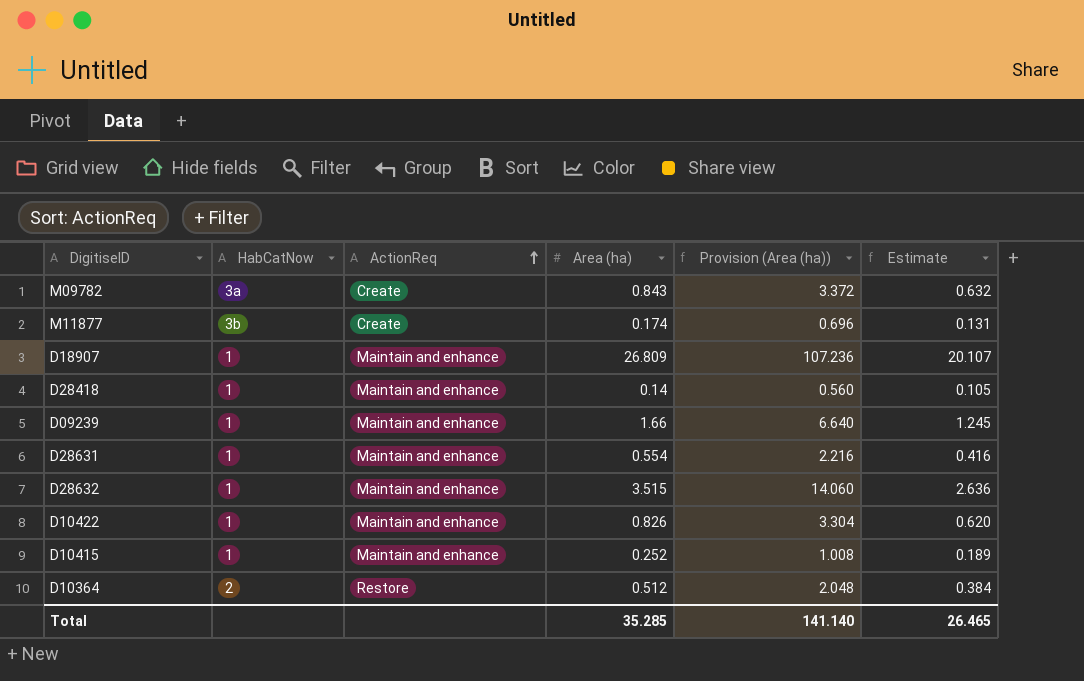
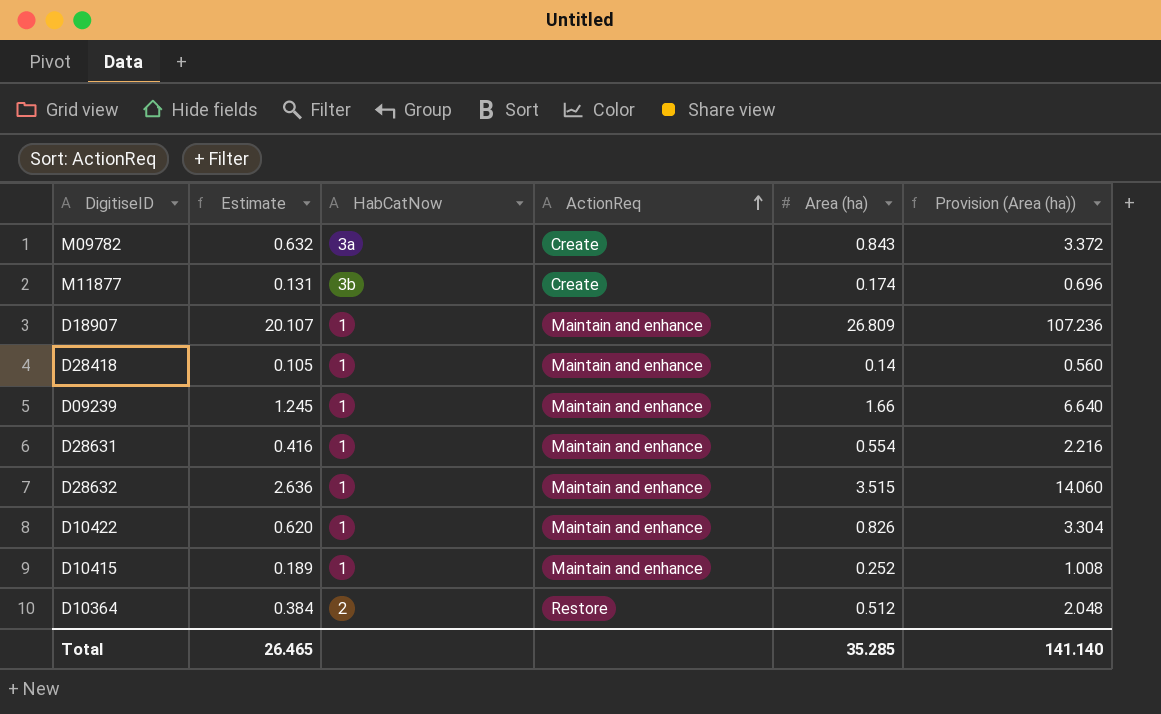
column Estimate | position: 6 -> 2

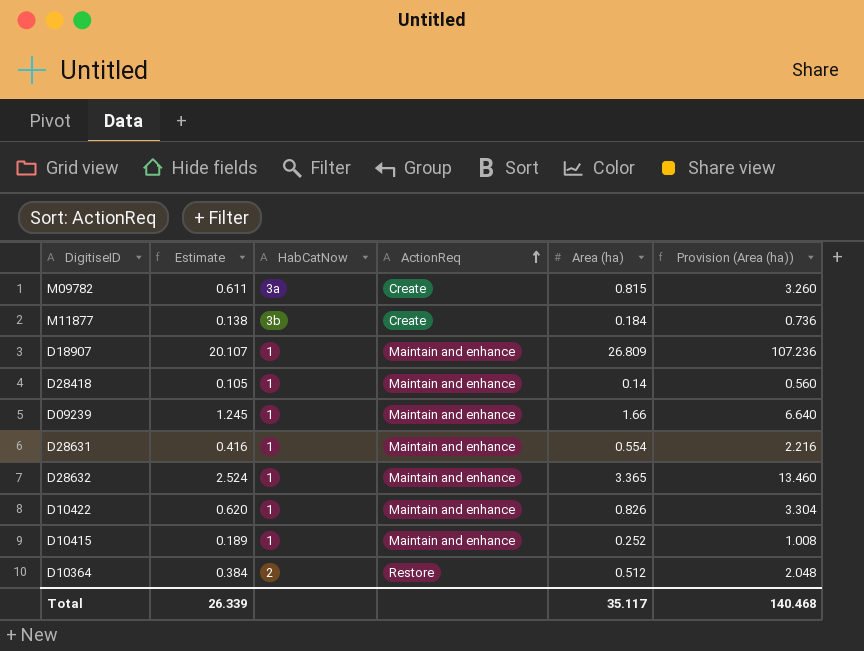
M09782 | Estimate: 0.632 -> 0.611
M09782 | Area (ha): 0.843 -> 0.815
M09782 | Provision (Area (ha)): 3.372 -> 3.260
M11877 | Estimate: 0.131 -> 0.138
M11877 | Area (ha): 0.174 -> 0.184
M11877 | Provision (Area (ha)): 0.696 -> 0.736
D28632 | Estimate: 2.636 -> 2.524
D28632 | Area (ha): 3.515 -> 3.365
D28632 | Provision (Area (ha)): 14.060 -> 13.460
Total | Estimate: 26.465 -> 26.339
Total | Area (ha): 35.285 -> 35.117
Total | Provision (Area (ha)): 141.140 -> 140.468

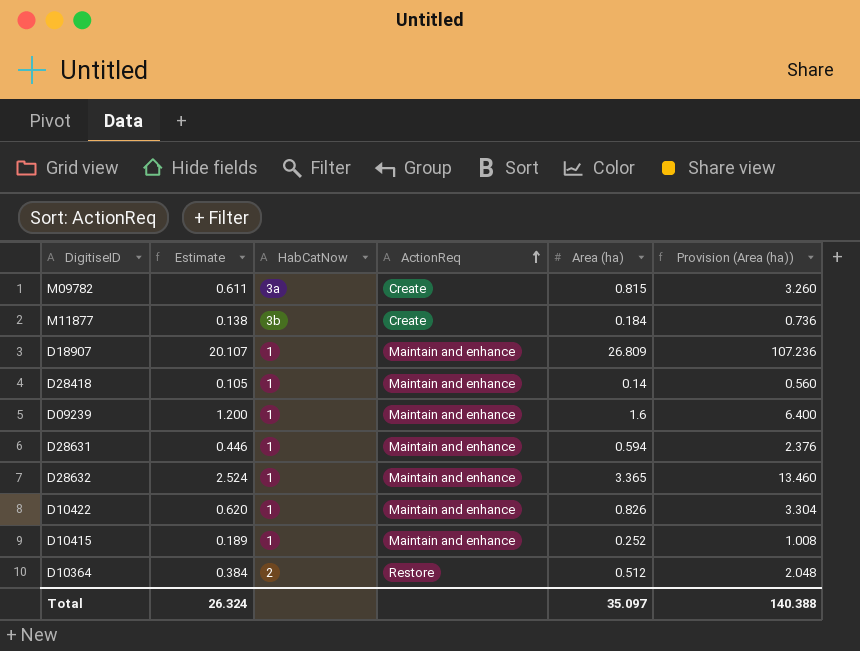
D09239 | Estimate: 1.245 -> 1.200
D09239 | Area (ha): 1.66 -> 1.6
D09239 | Provision (Area (ha)): 6.640 -> 6.400
D28631 | Estimate: 0.416 -> 0.446
D28631 | Area (ha): 0.554 -> 0.594
D28631 | Provision (Area (ha)): 2.216 -> 2.376
Total | Estimate: 26.339 -> 26.324
Total | Area (ha): 35.117 -> 35.097
Total | Provision (Area (ha)): 140.468 -> 140.388

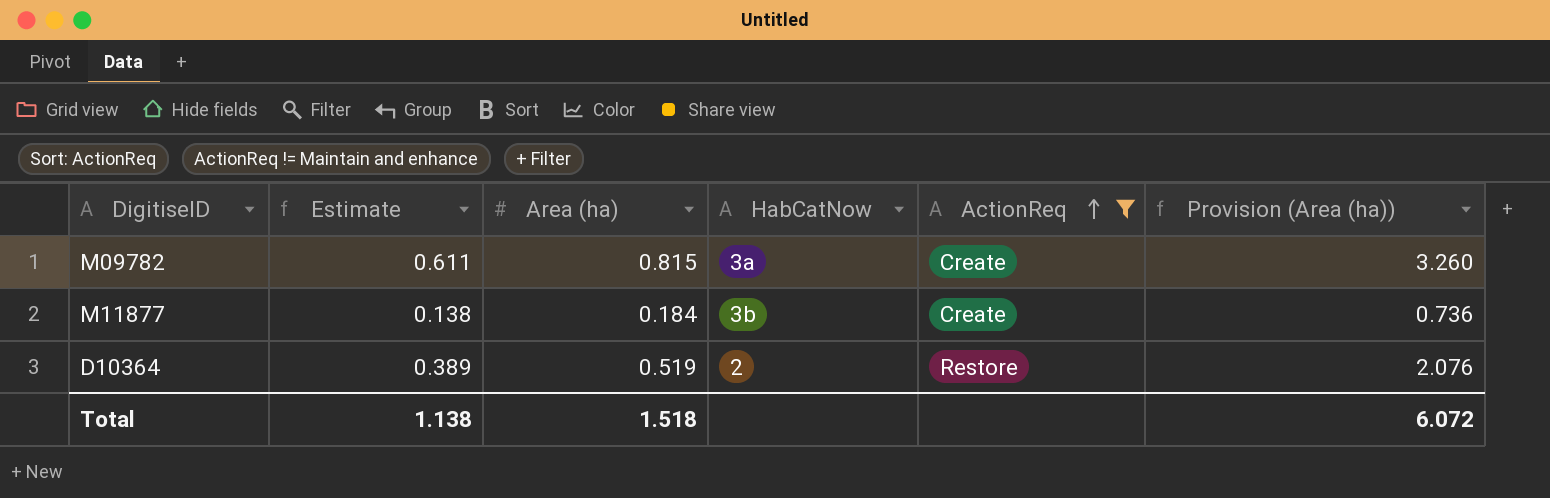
filter: none -> ActionReq != Maintain and enhance
column Area (ha) | position: 5 -> 3
D10364 | Estimate: 0.384 -> 0.389
D10364 | Area (ha): 0.512 -> 0.519
D10364 | Provision (Area (ha)): 2.048 -> 2.076
Total | Estimate: 26.324 -> 1.138
Total | Area (ha): 35.097 -> 1.518
Total | Provision (Area (ha)): 140.388 -> 6.072

